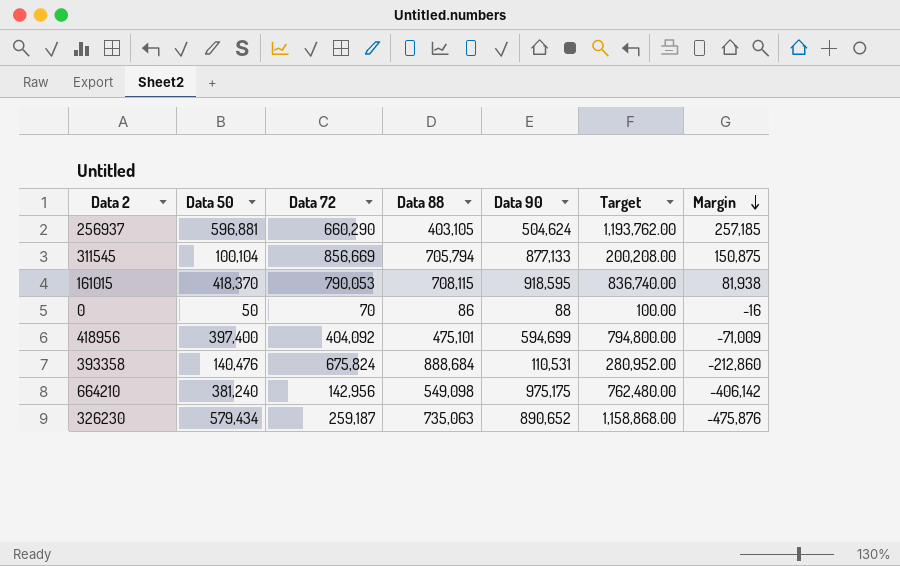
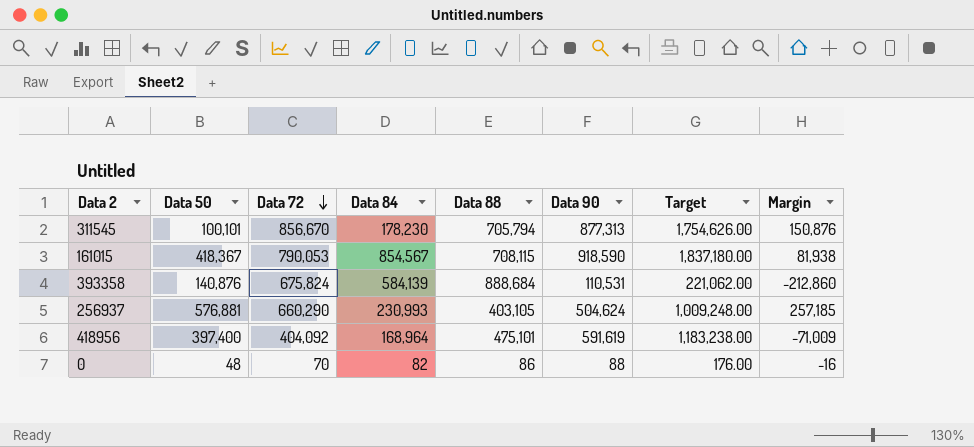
row order: Margin descending -> Data 72 descending
column Data 84 | position: none -> 4
column Target | formula: [Data 50] * 2 -> [Data 90] * 2
row 664210: 381,240 | 142,956 | 549,098 | 975,175 | 762,480.00 | -406,142 -> none
row 326230: 579,434 | 259,187 | 735,063 | 890,652 | 1,158,868.00 | -475,876 -> none
311545 | Data 50: 100,104 -> 100,101
311545 | Data 72: 856,669 -> 856,670
311545 | Data 90: 877,133 -> 877,313
311545 | Margin: 150,875 -> 150,876
161015 | Data 50: 418,370 -> 418,367
161015 | Data 90: 918,595 -> 918,590
393358 | Data 50: 140,476 -> 140,876
256937 | Data 50: 596,881 -> 576,881
418956 | Data 90: 594,699 -> 591,619
0 | Data 50: 50 -> 48

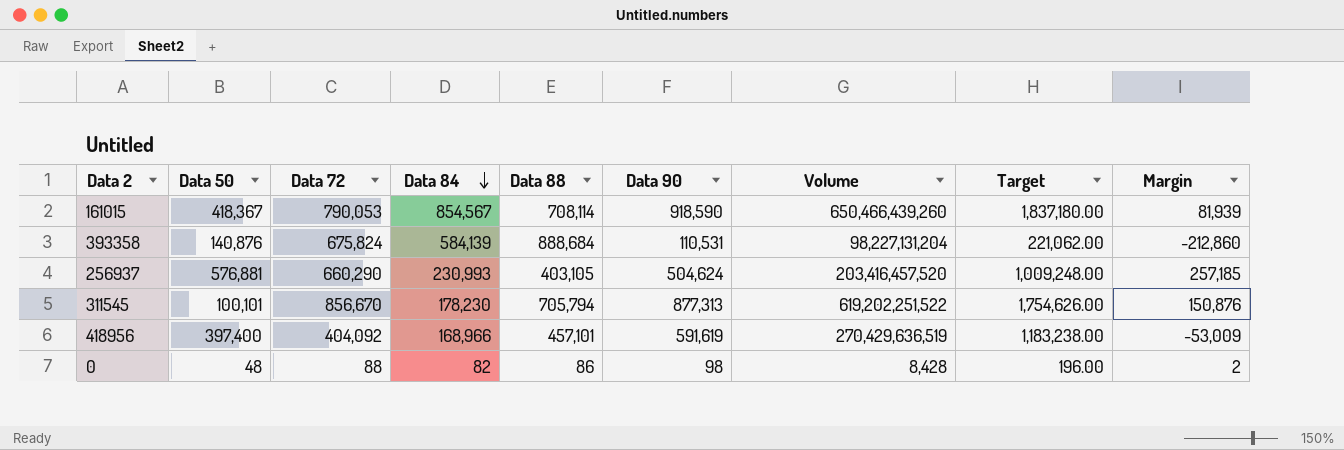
row order: Data 72 descending -> Data 84 descending
column Volume | formula: none -> [Data 88] * [Data 90]
161015 | Data 88: 708,115 -> 708,114
161015 | Margin: 81,938 -> 81,939
418956 | Data 84: 168,964 -> 168,966
418956 | Data 88: 475,101 -> 457,101
418956 | Margin: -71,009 -> -53,009
0 | Data 72: 70 -> 88
0 | Data 90: 88 -> 98
0 | Target: 176.00 -> 196.00
0 | Margin: -16 -> 2

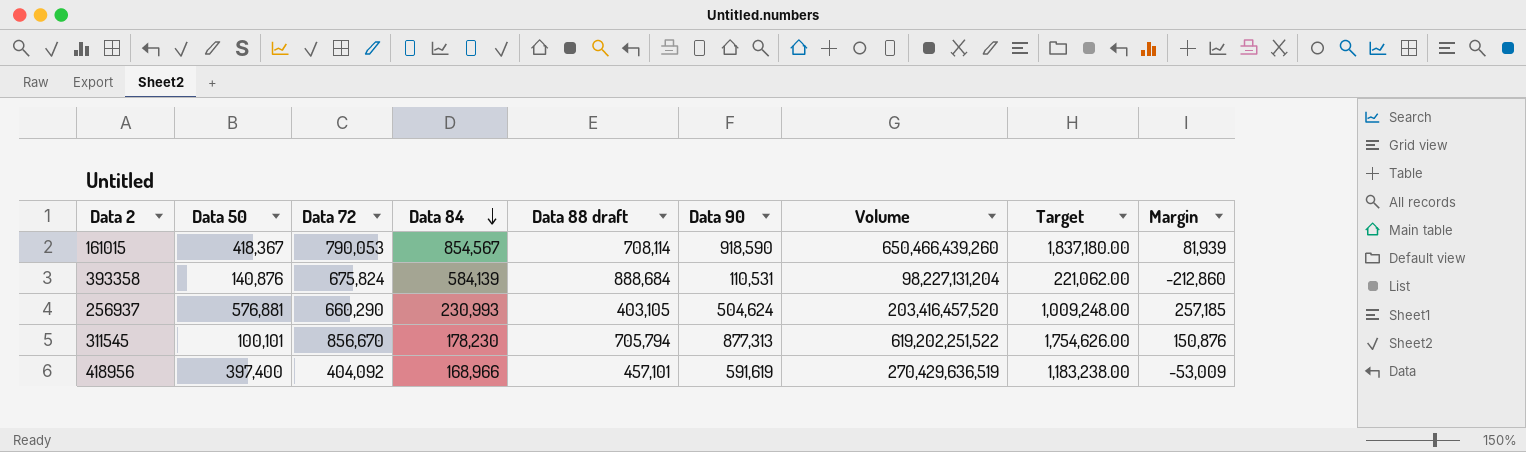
column name: Data 88 -> Data 88 draft
row 0: 48 | 88 | 82 | 86 | 98 | 8,428 | 196.00 | 2 -> none

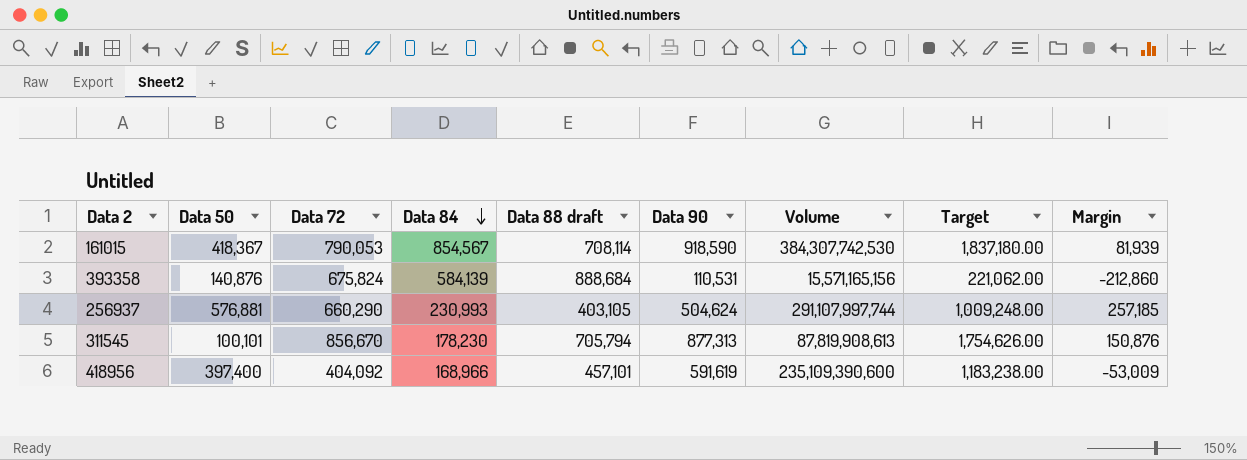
column Volume | formula: [Data 88 draft] * [Data 90] -> [Data 50] * [Data 90]

